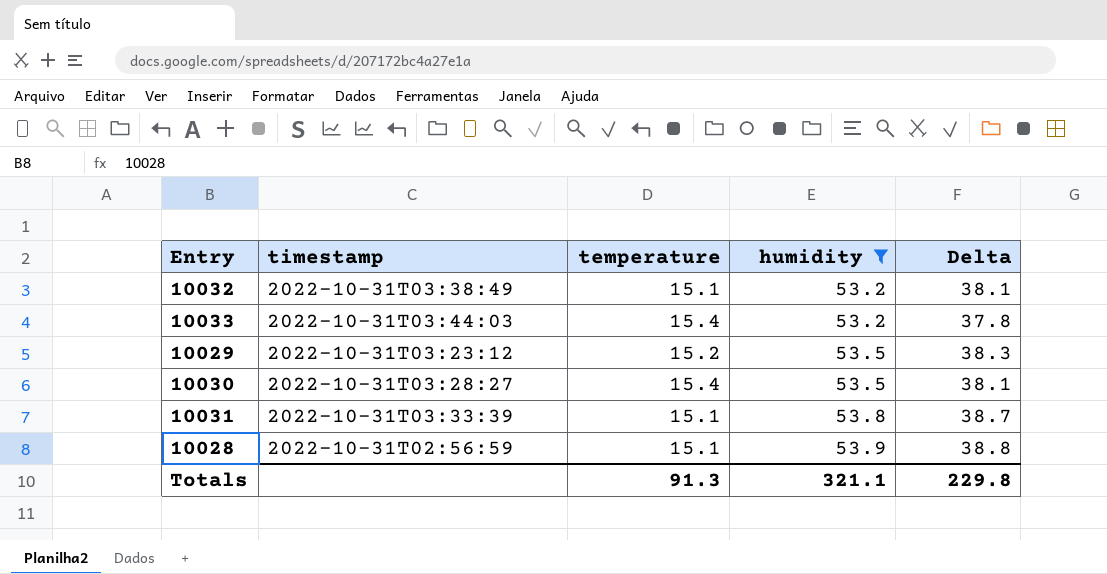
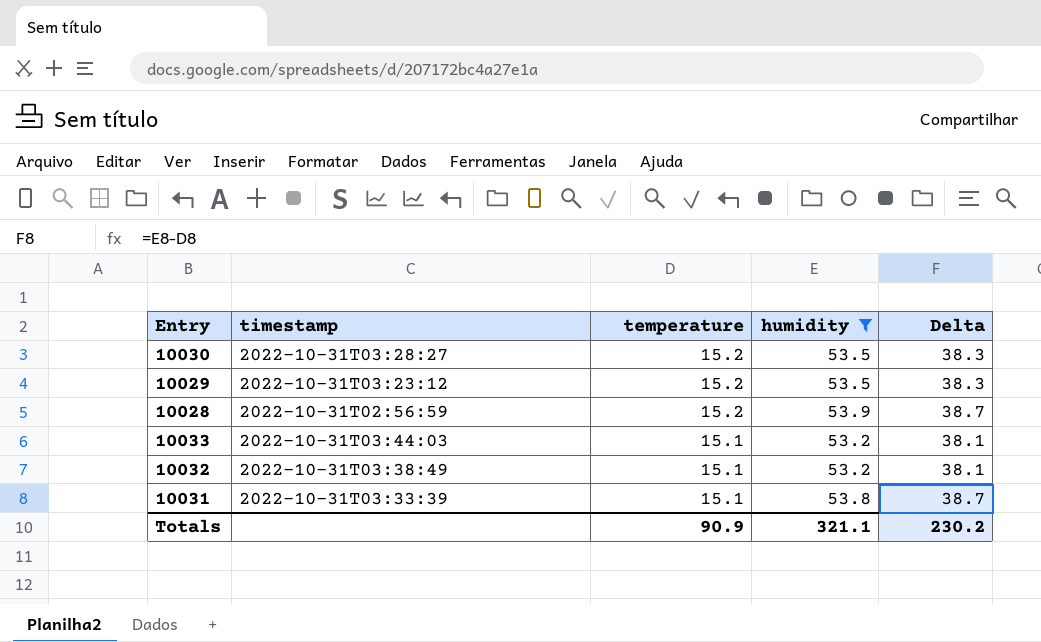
row order: humidity ascending -> temperature descending
10030 | temperature: 15.4 -> 15.2
10030 | Delta: 38.1 -> 38.3
10028 | temperature: 15.1 -> 15.2
10028 | Delta: 38.8 -> 38.7
10033 | temperature: 15.4 -> 15.1
10033 | Delta: 37.8 -> 38.1
Totals | temperature: 91.3 -> 90.9
Totals | Delta: 229.8 -> 230.2

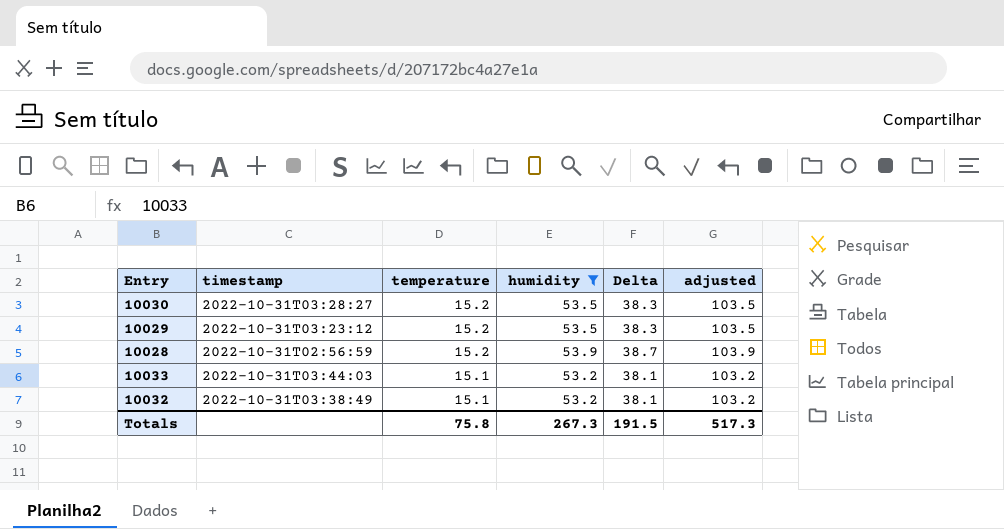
column adjusted | formula: none -> [humidity] + 50
row 10031: 2022-10-31T03:33:39 | 15.1 | 53.8 | 38.7 -> none
Totals | temperature: 90.9 -> 75.8
Totals | humidity: 321.1 -> 267.3
Totals | Delta: 230.2 -> 191.5

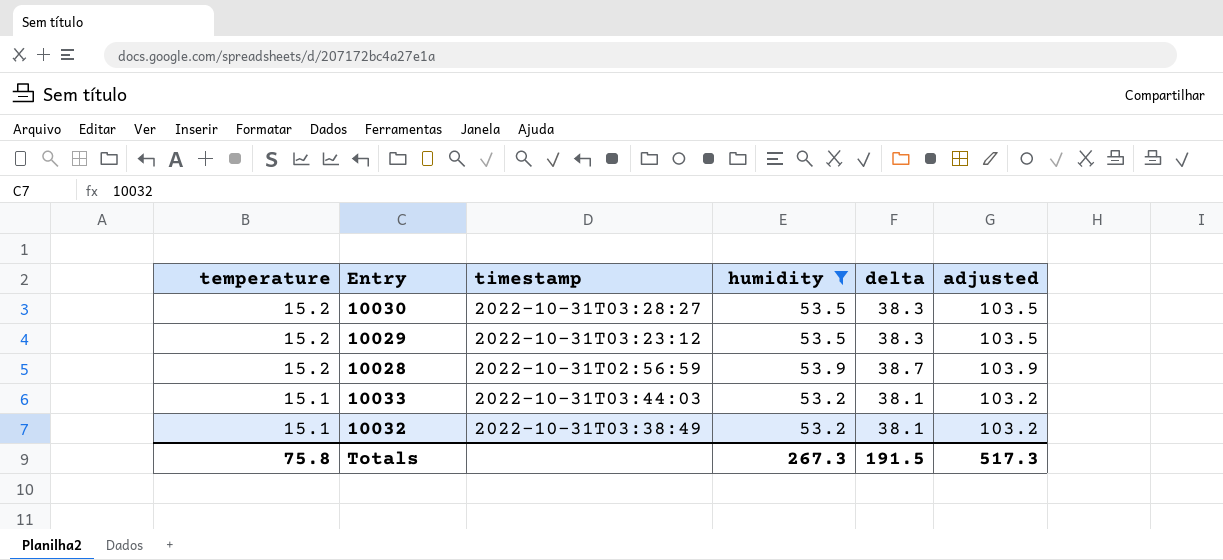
column temperature | position: 3 -> 1
column name: Delta -> delta

